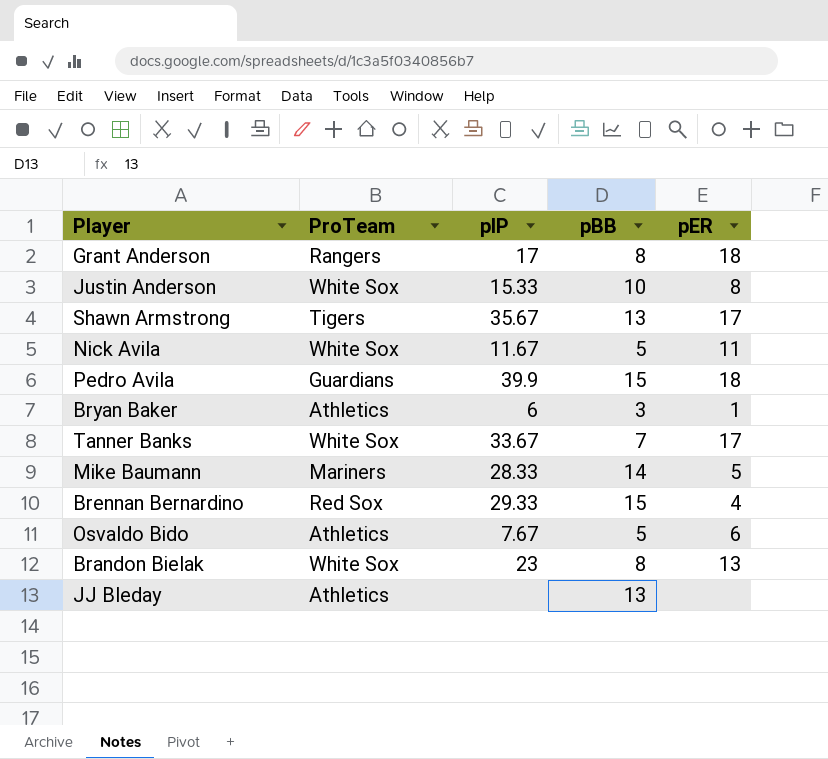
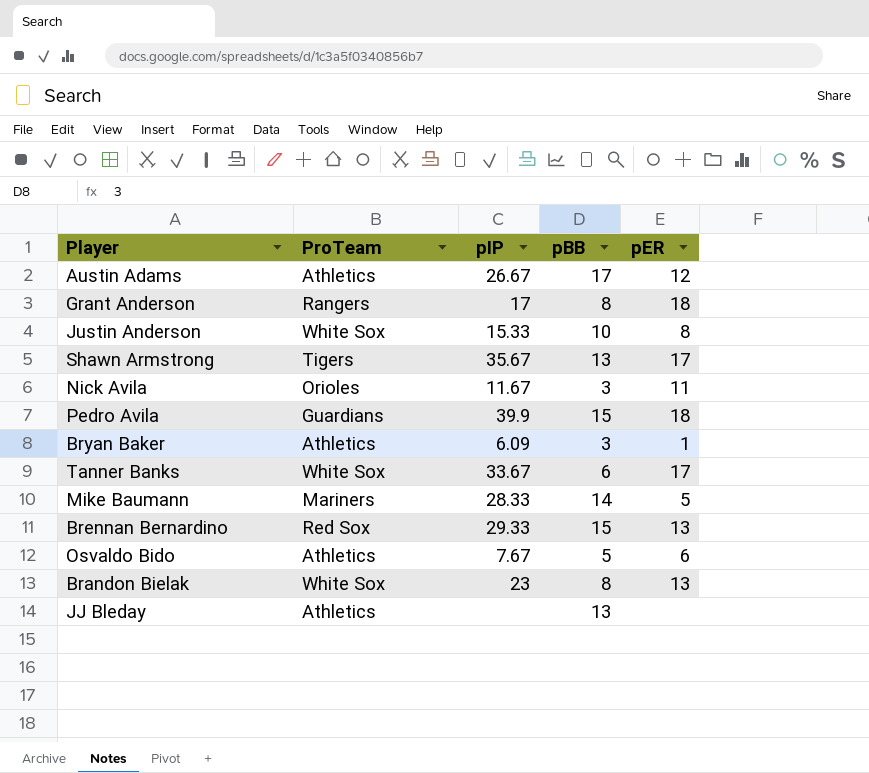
row Austin Adams: none -> Athletics | 26.67 | 17 | 12
Nick Avila | ProTeam: White Sox -> Orioles
Nick Avila | pBB: 5 -> 3
Bryan Baker | pIP: 6 -> 6.09
Tanner Banks | pBB: 7 -> 6
Brennan Bernardino | pER: 4 -> 13

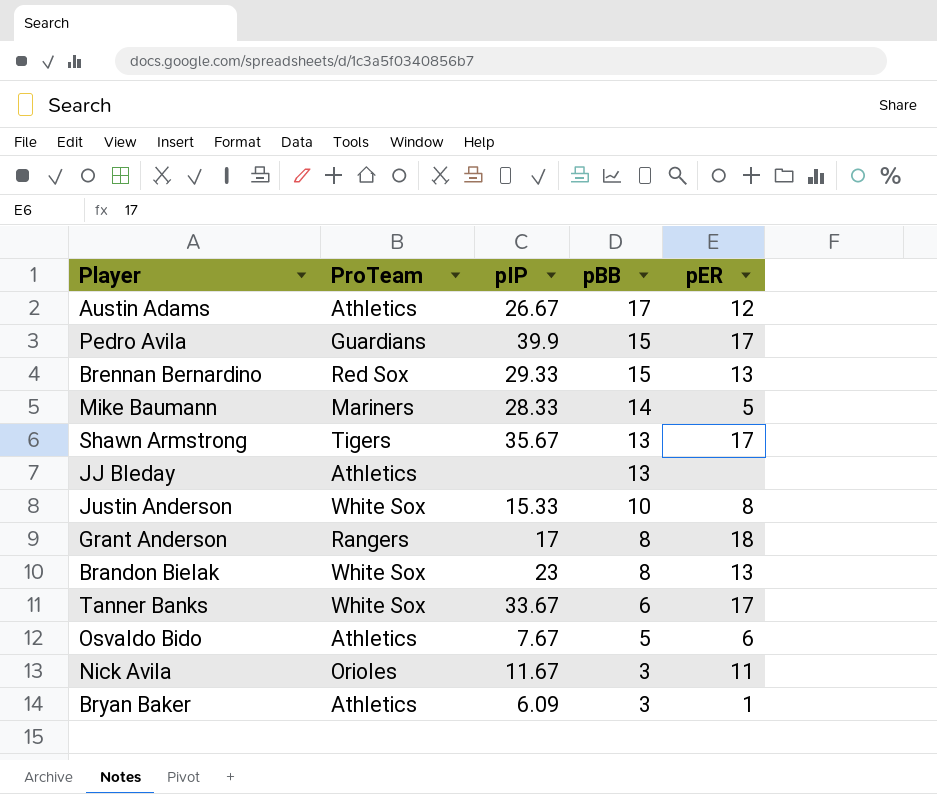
row order: none -> pBB descending
Pedro Avila | pER: 18 -> 17

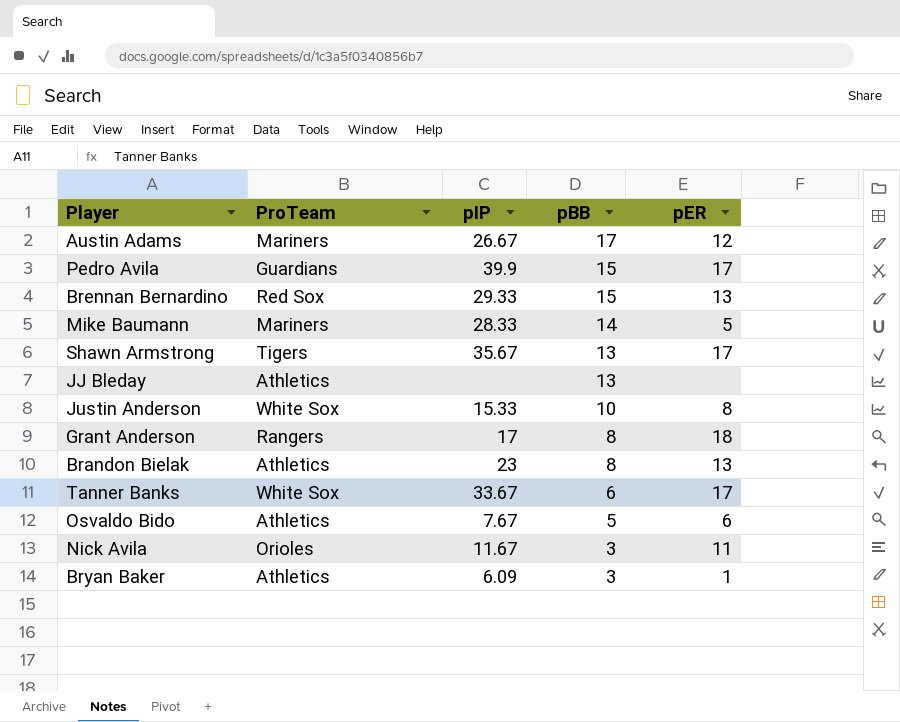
Austin Adams | ProTeam: Athletics -> Mariners
Brandon Bielak | ProTeam: White Sox -> Athletics

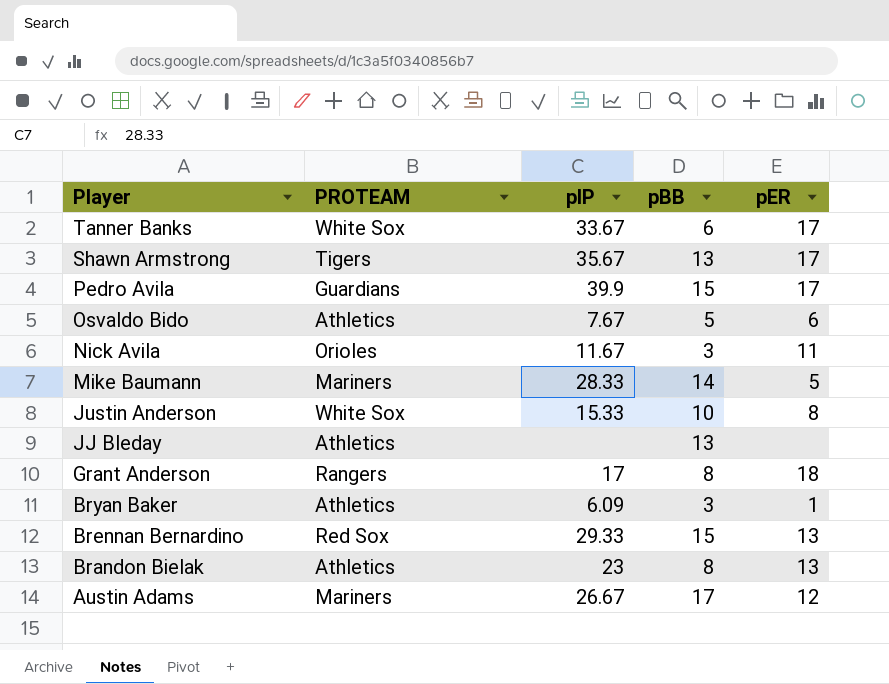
row order: pBB descending -> Player descending
column name: ProTeam -> PROTEAM

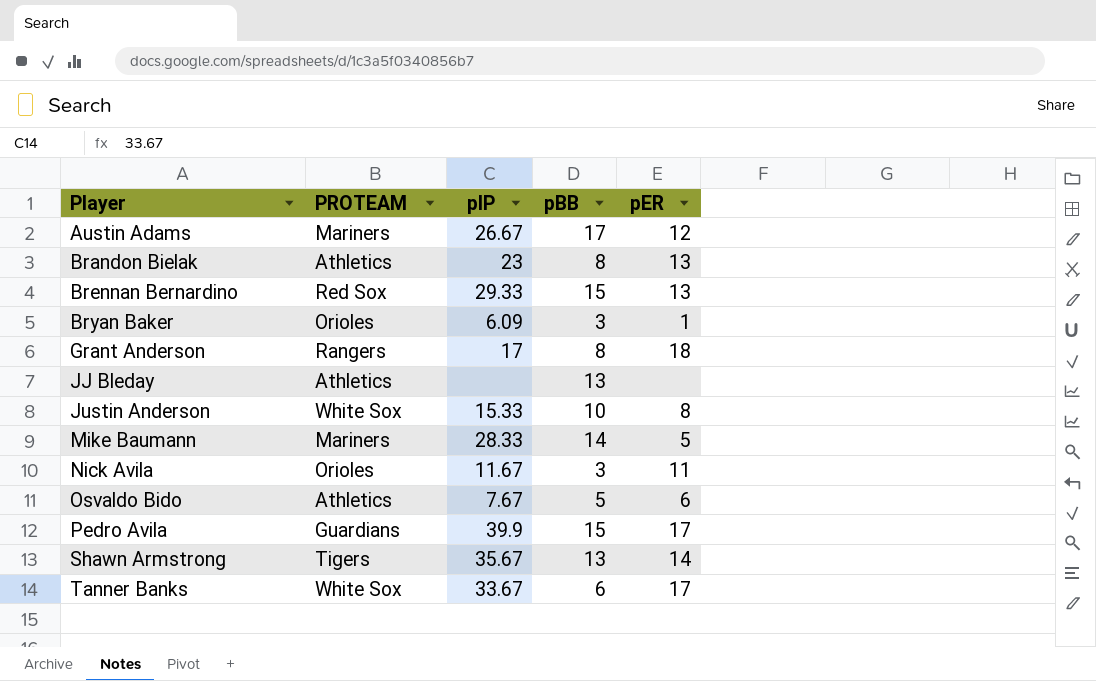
row order: Player descending -> Player ascending
Bryan Baker | PROTEAM: Athletics -> Orioles
Shawn Armstrong | pER: 17 -> 14

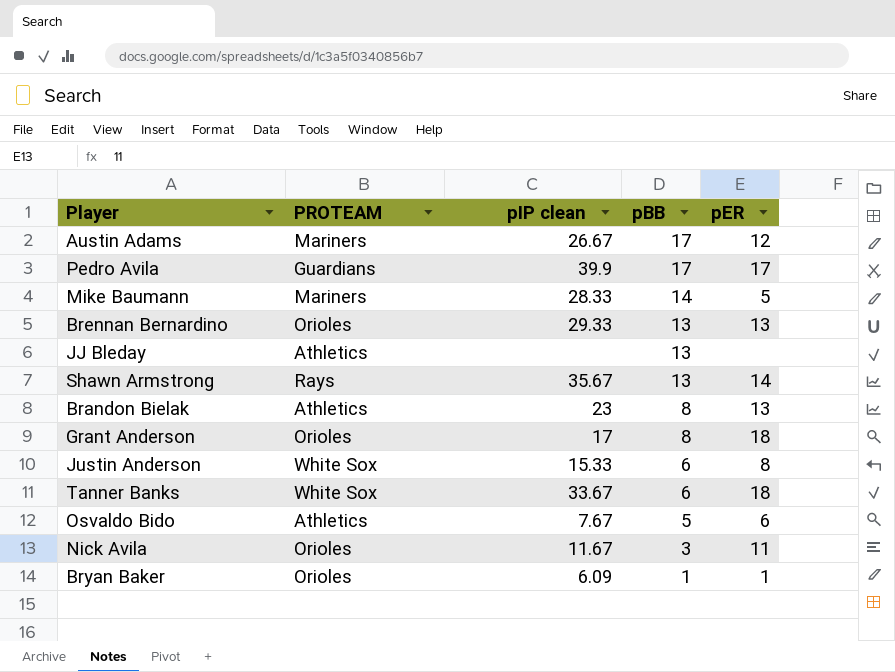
row order: Player ascending -> pBB descending
column name: pIP -> pIP clean
Pedro Avila | pBB: 15 -> 17
Brennan Bernardino | PROTEAM: Red Sox -> Orioles
Brennan Bernardino | pBB: 15 -> 13
Shawn Armstrong | PROTEAM: Tigers -> Rays
Grant Anderson | PROTEAM: Rangers -> Orioles
Justin Anderson | pBB: 10 -> 6
Tanner Banks | pER: 17 -> 18
Bryan Baker | pBB: 3 -> 1

